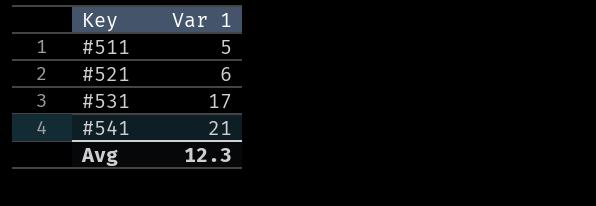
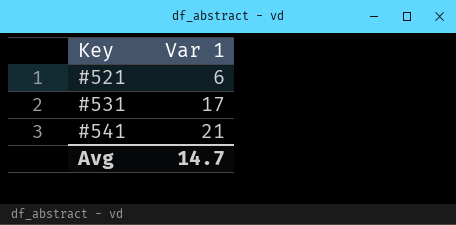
row #511: 5 -> none
Avg | Var 1: 12.3 -> 14.7

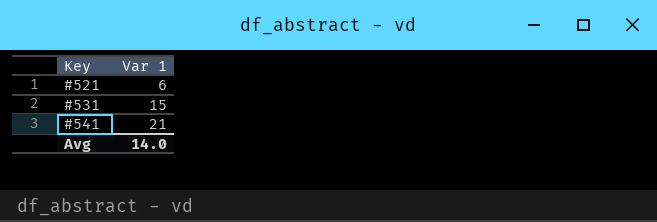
#531 | Var 1: 17 -> 15
Avg | Var 1: 14.7 -> 14.0

